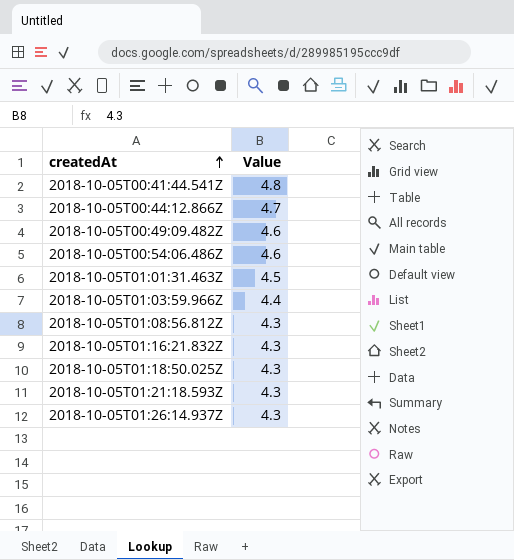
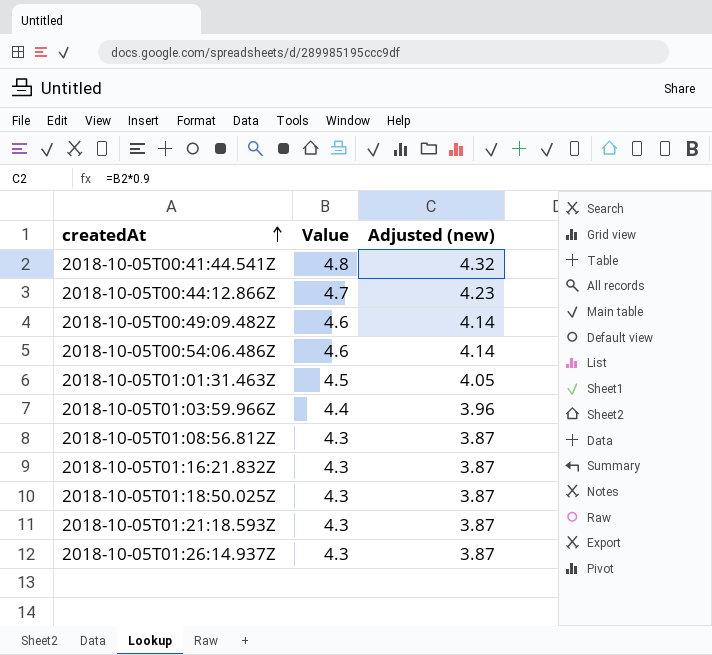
column Adjusted (new) | formula: none -> [Value] * 0.9

